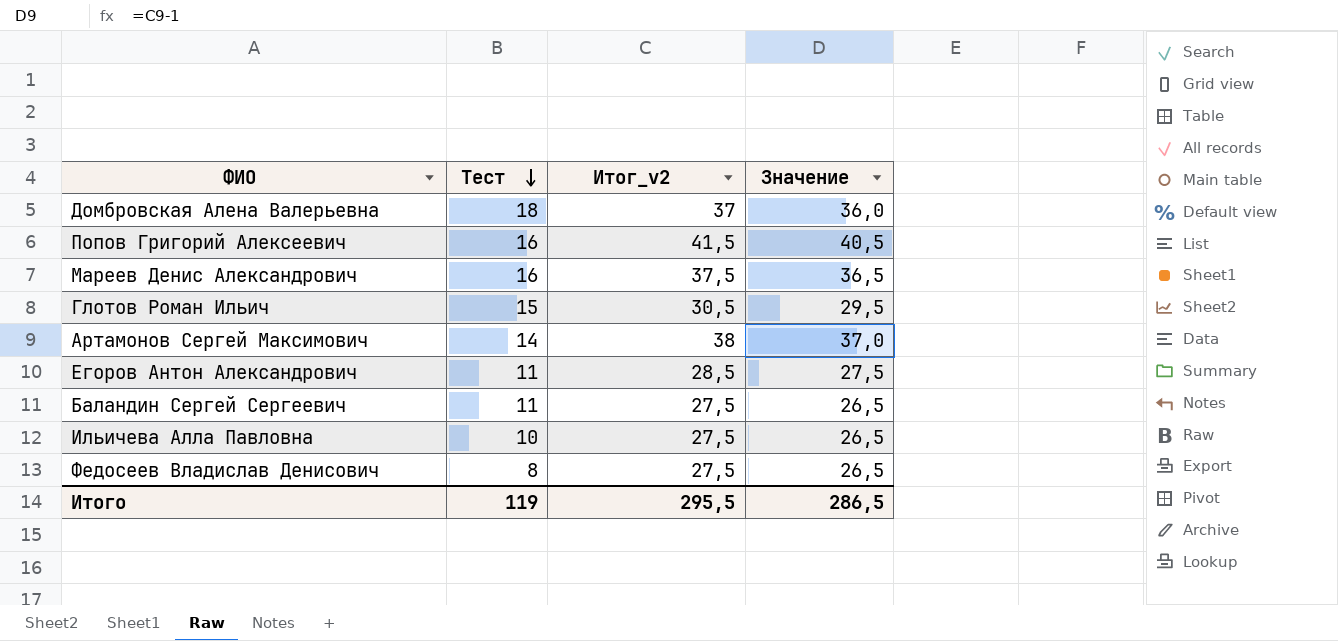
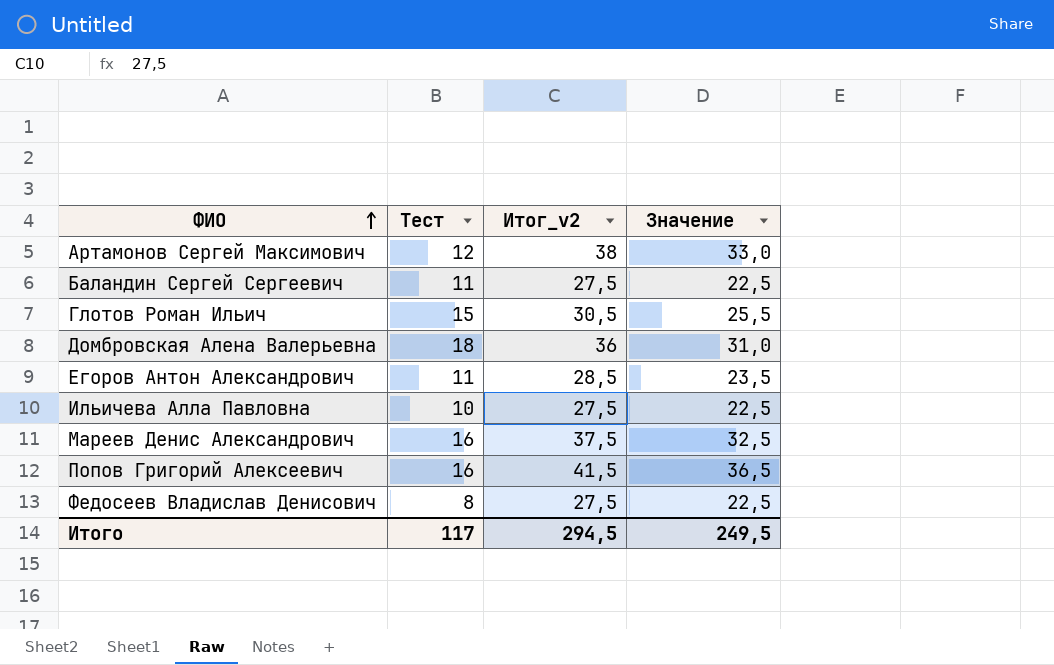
row order: Тест descending -> ФИО ascending
column Значение | formula: [Итог_v2] - 1 -> [Итог_v2] - 5
Артамонов Сергей Максимович | Тест: 14 -> 12
Домбровская Алена Валерьевна | Итог_v2: 37 -> 36
Итого | Тест: 119 -> 117
Итого | Итог_v2: 295,5 -> 294,5
Итого | Значение: 286,5 -> 249,5

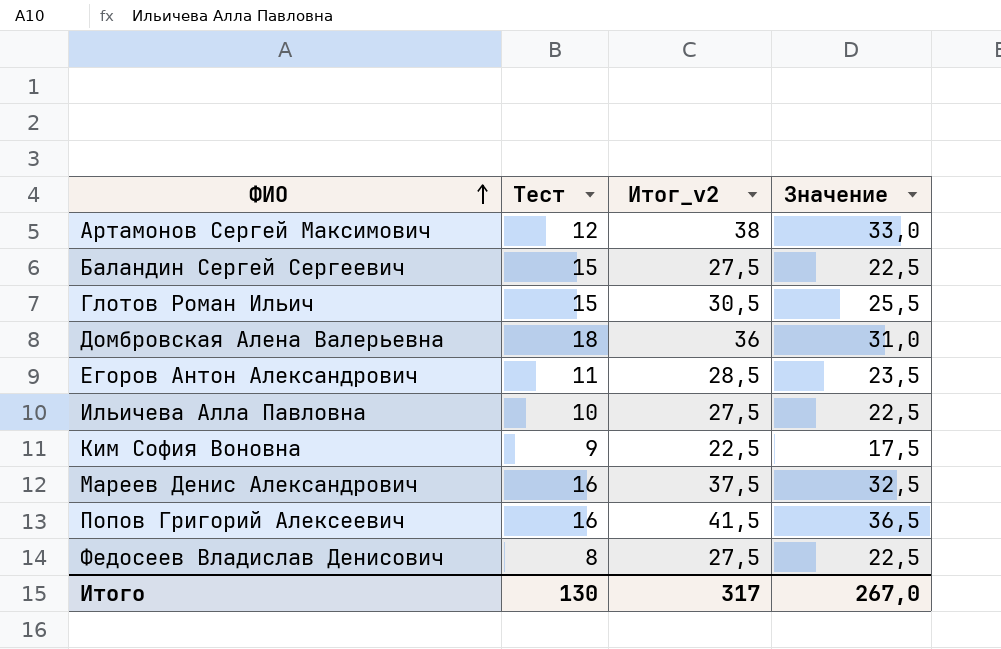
Баландин Сергей Сергеевич | Тест: 11 -> 15
row Ким София Воновна: none -> 9 | 22,5 | 17,5
Итого | Тест: 117 -> 130
Итого | Итог_v2: 294,5 -> 317
Итого | Значение: 249,5 -> 267,0

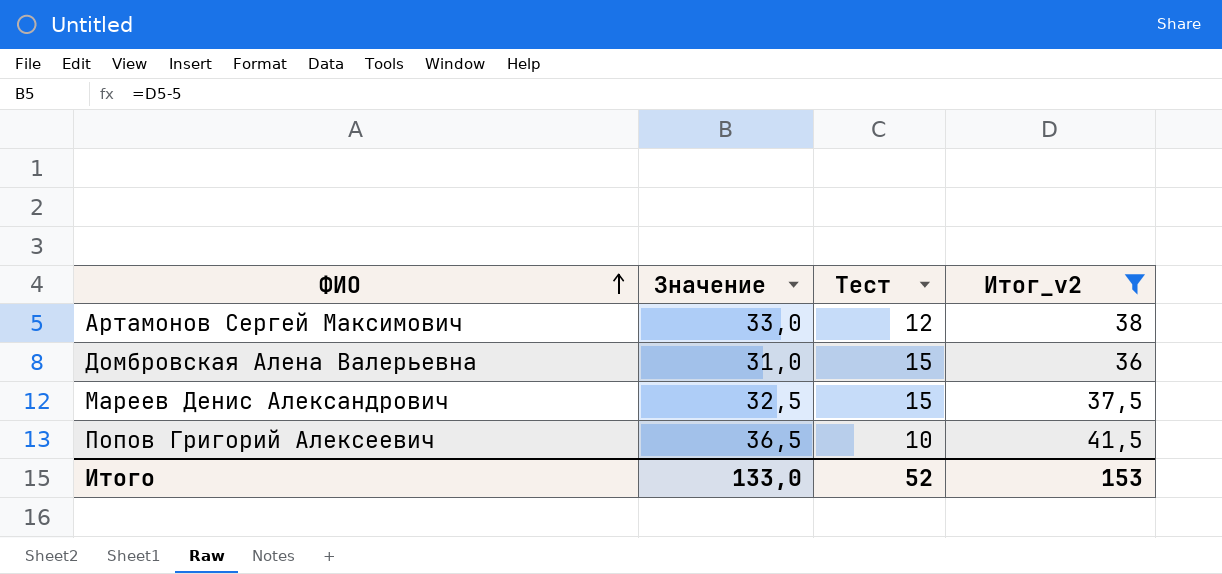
filter: none -> Итог_v2 >= 36
column Значение | position: 4 -> 2
Домбровская Алена Валерьевна | Тест: 18 -> 15
Мареев Денис Александрович | Тест: 16 -> 15
Попов Григорий Алексеевич | Тест: 16 -> 10
Итого | Значение: 267,0 -> 133,0
Итого | Тест: 130 -> 52
Итого | Итог_v2: 317 -> 153

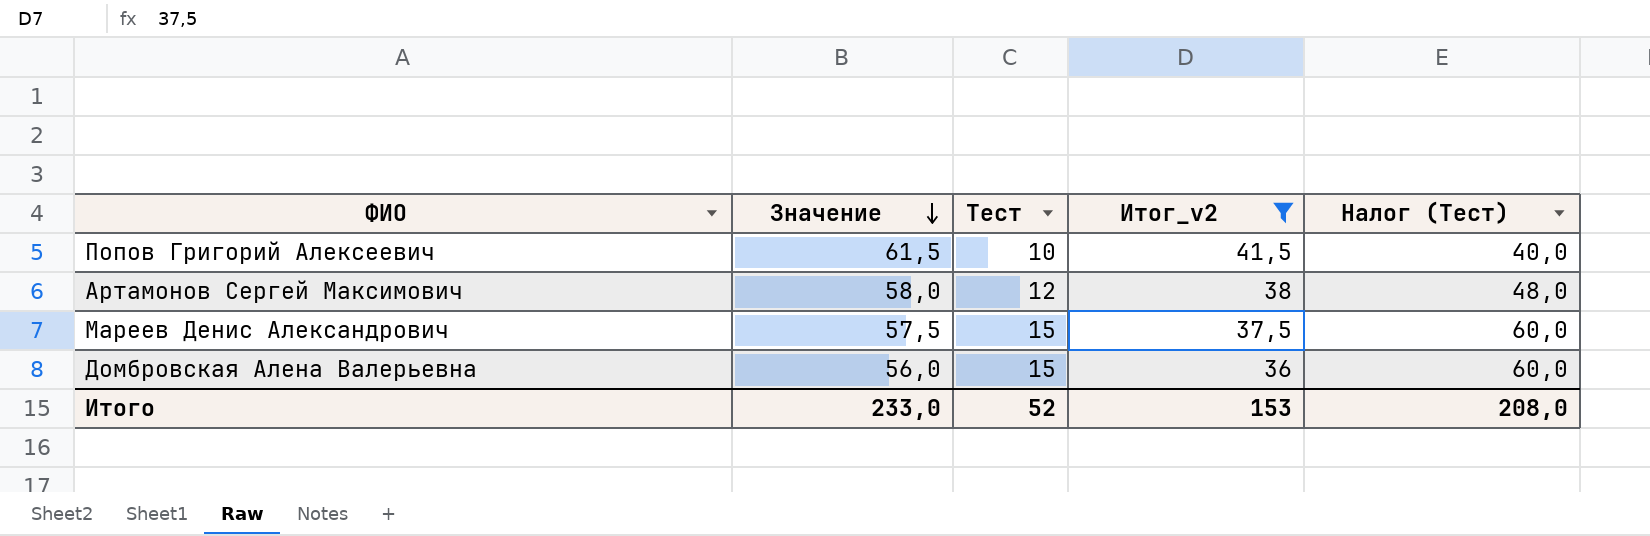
row order: ФИО ascending -> Значение descending
column Значение | formula: [Итог_v2] - 5 -> [Итог_v2] + 20
column Налог (Тест) | formula: none -> [Тест] * 4
Итого | Значение: 133,0 -> 233,0

